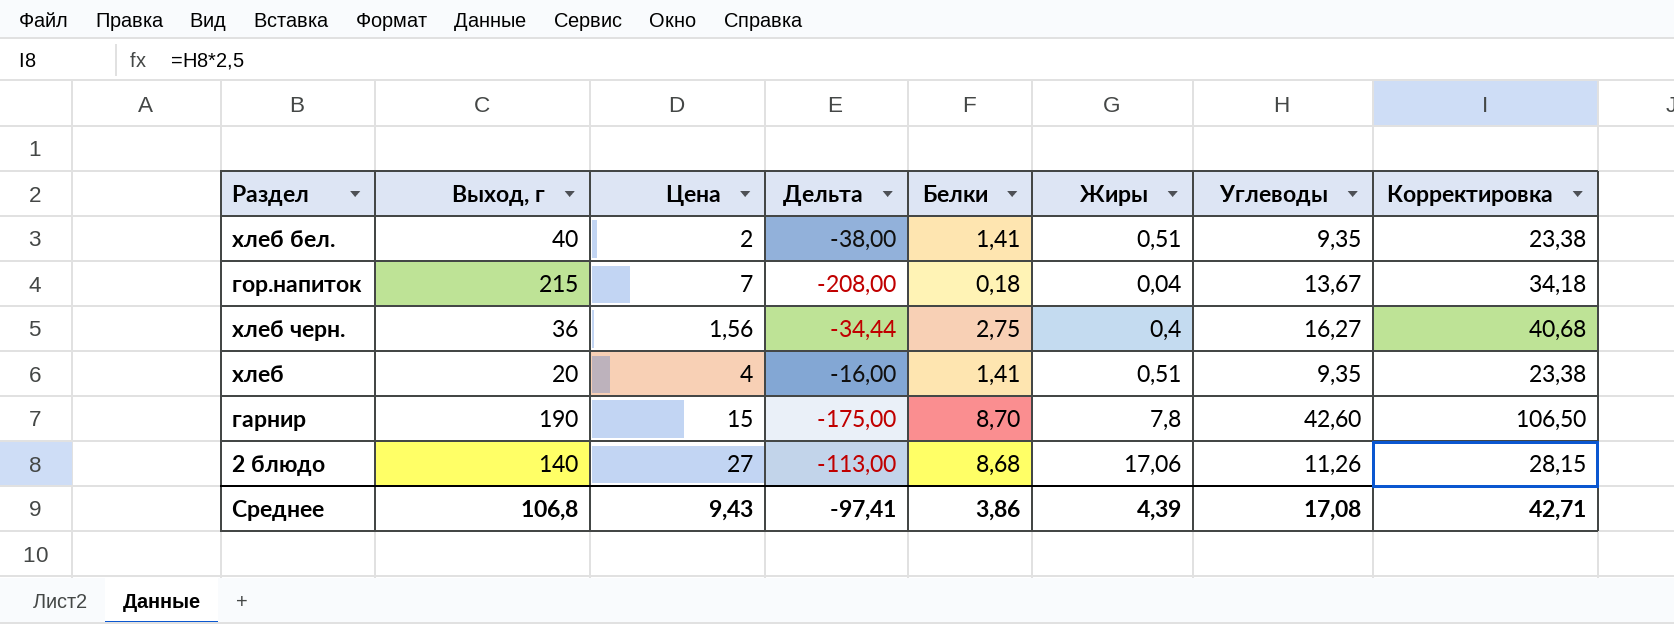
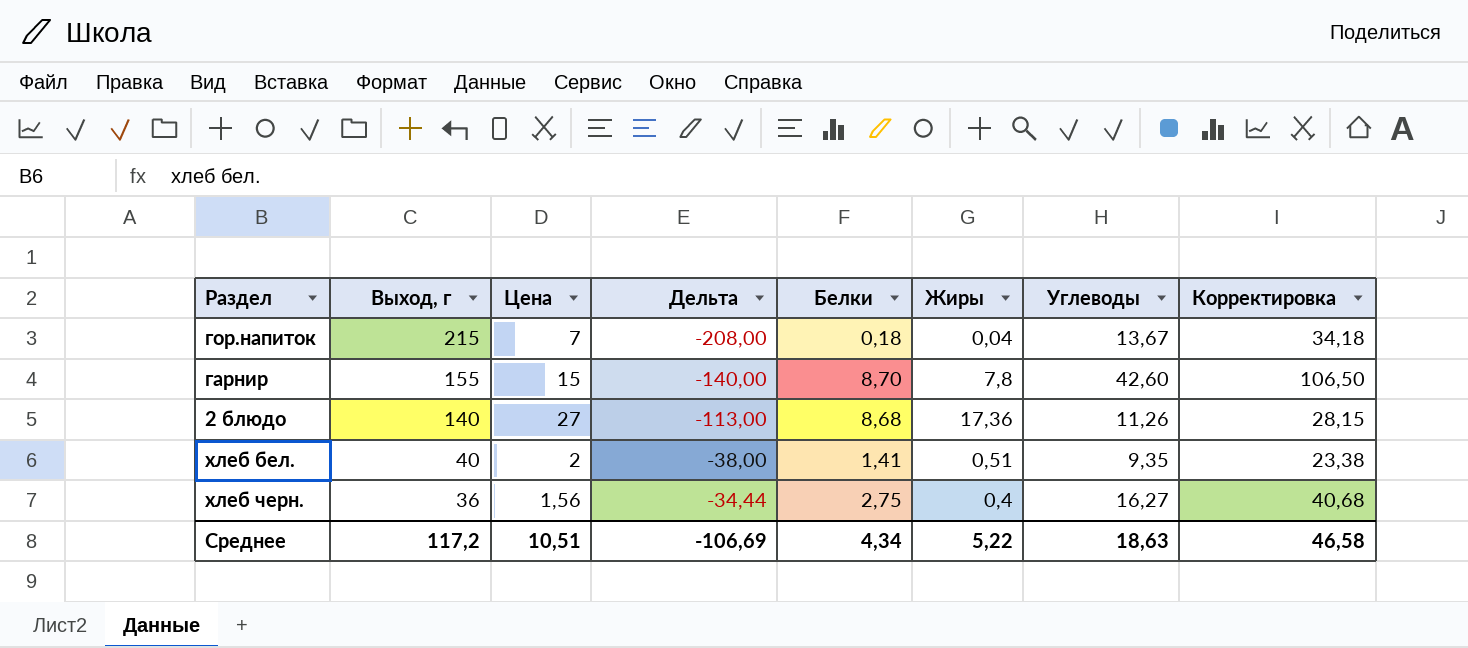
row order: none -> Выход, г descending
row хлеб: 20 | 4 | -16,00 | 1,41 | 0,51 | 9,35 | 23,38 -> none
гарнир | Выход, г: 190 -> 155
гарнир | Дельта: -175,00 -> -140,00
2 блюдо | Жиры: 17,06 -> 17,36
Среднее | Выход, г: 106,8 -> 117,2
Среднее | Цена: 9,43 -> 10,51
Среднее | Дельта: -97,41 -> -106,69
Среднее | Белки: 3,86 -> 4,34
Среднее | Жиры: 4,39 -> 5,22
Среднее | Углеводы: 17,08 -> 18,63
Среднее | Корректировка: 42,71 -> 46,58

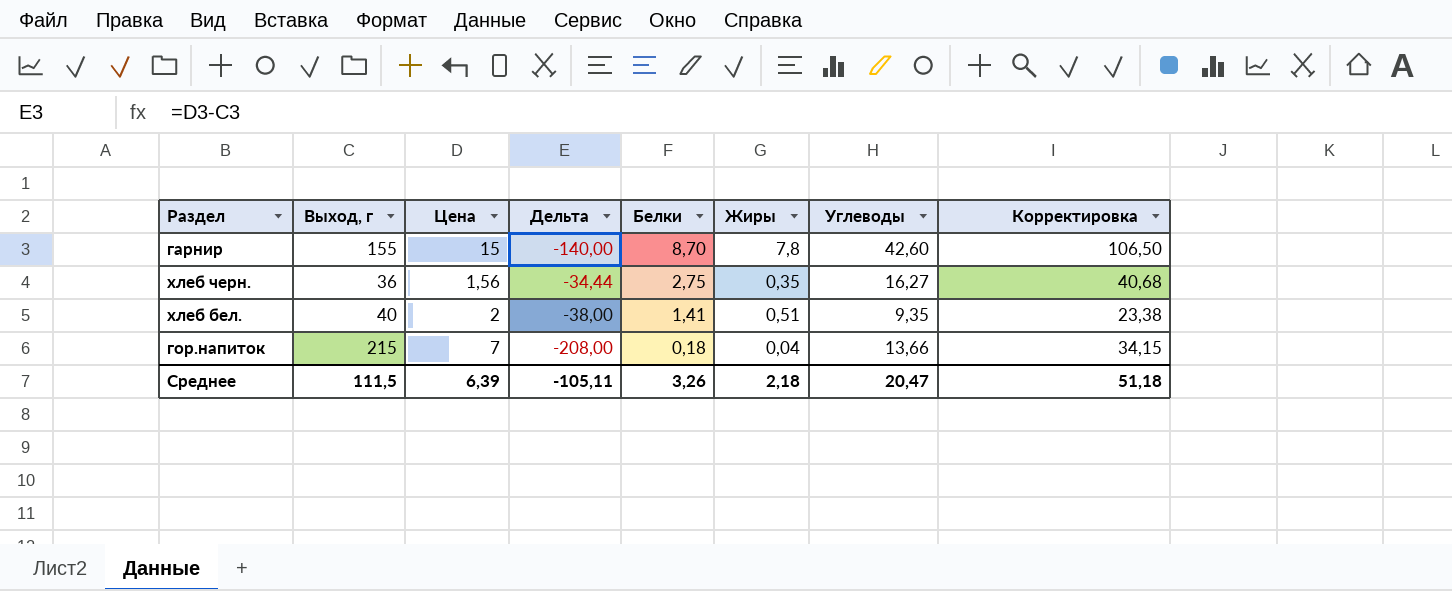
row order: Выход, г descending -> Белки descending
row 2 блюдо: 140 | 27 | -113,00 | 8,68 | 17,36 | 11,26 | 28,15 -> none
хлеб черн. | Жиры: 0,4 -> 0,35
гор.напиток | Углеводы: 13,67 -> 13,66
гор.напиток | Корректировка: 34,18 -> 34,15
Среднее | Выход, г: 117,2 -> 111,5
Среднее | Цена: 10,51 -> 6,39
Среднее | Дельта: -106,69 -> -105,11
Среднее | Белки: 4,34 -> 3,26
Среднее | Жиры: 5,22 -> 2,18
Среднее | Углеводы: 18,63 -> 20,47
Среднее | Корректировка: 46,58 -> 51,18

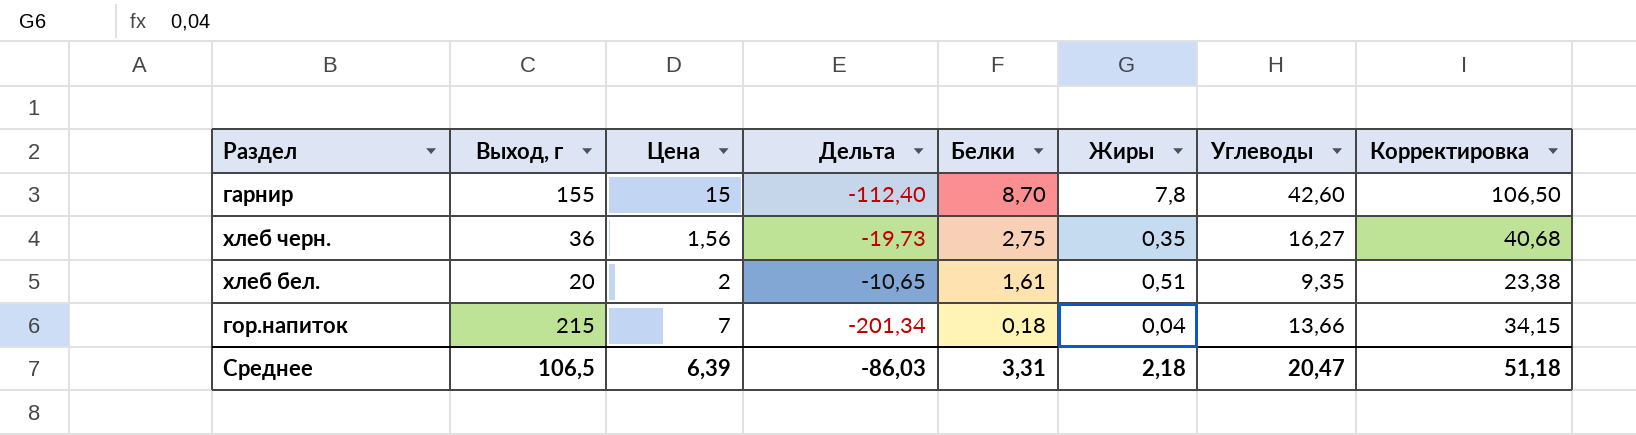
column Дельта | formula: [Цена] - [Выход, г] -> [Углеводы] - [Выход, г]
хлеб бел. | Выход, г: 40 -> 20
хлеб бел. | Белки: 1,41 -> 1,61
Среднее | Выход, г: 111,5 -> 106,5
Среднее | Дельта: -105,11 -> -86,03
Среднее | Белки: 3,26 -> 3,31

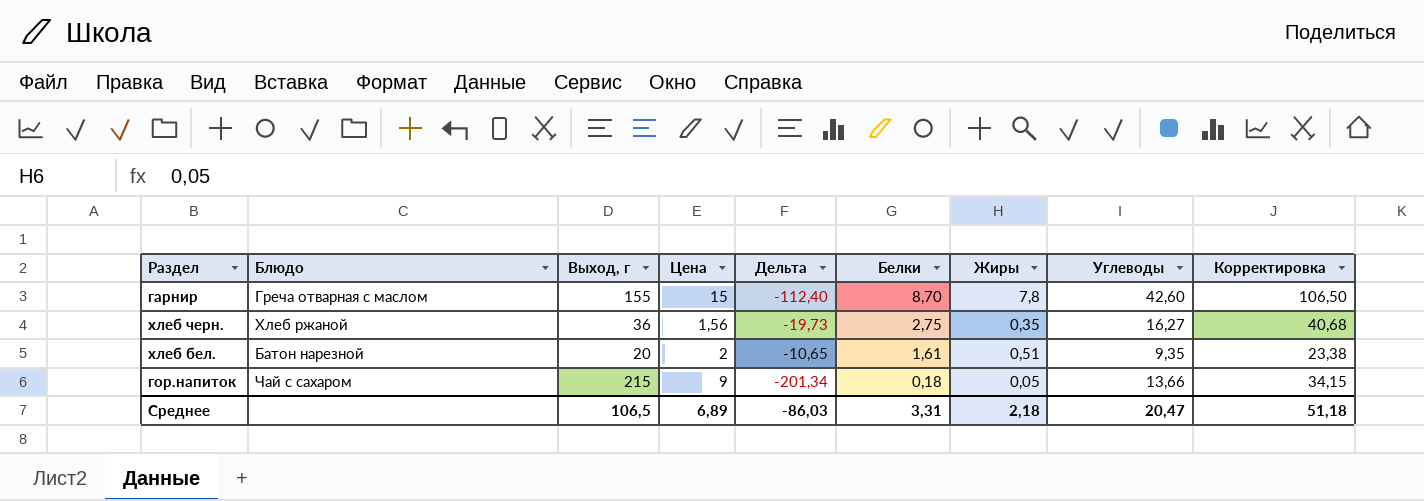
column Блюдо | position: none -> 2
гор.напиток | Цена: 7 -> 9
гор.напиток | Жиры: 0,04 -> 0,05
Среднее | Цена: 6,39 -> 6,89

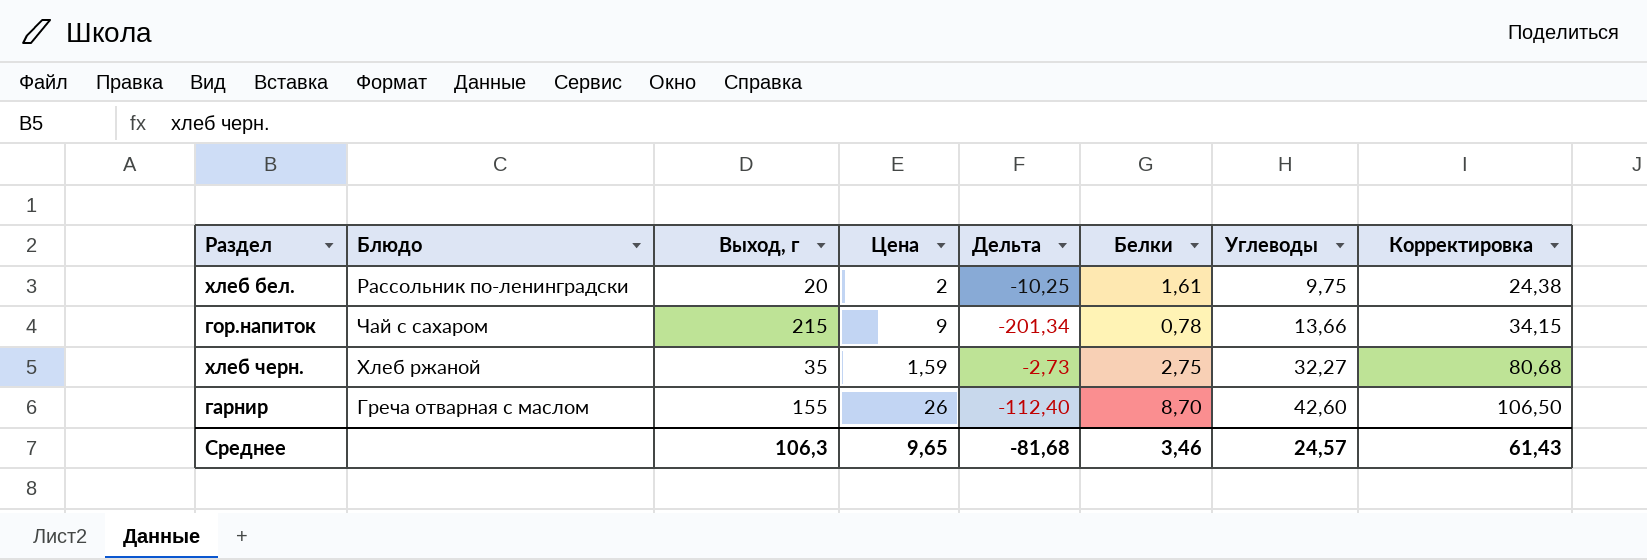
row order: Белки descending -> Углеводы ascending
column Жиры | position: 7 -> none
хлеб бел. | Блюдо: Батон нарезной -> Рассольник по-ленинградски
хлеб бел. | Дельта: -10,65 -> -10,25
хлеб бел. | Углеводы: 9,35 -> 9,75
хлеб бел. | Корректировка: 23,38 -> 24,38
гор.напиток | Белки: 0,18 -> 0,78
хлеб черн. | Выход, г: 36 -> 35
хлеб черн. | Цена: 1,56 -> 1,59
хлеб черн. | Дельта: -19,73 -> -2,73
хлеб черн. | Углеводы: 16,27 -> 32,27
хлеб черн. | Корректировка: 40,68 -> 80,68
гарнир | Цена: 15 -> 26
Среднее | Выход, г: 106,5 -> 106,3
Среднее | Цена: 6,89 -> 9,65
Среднее | Дельта: -86,03 -> -81,68
Среднее | Белки: 3,31 -> 3,46
Среднее | Углеводы: 20,47 -> 24,57
Среднее | Корректировка: 51,18 -> 61,43

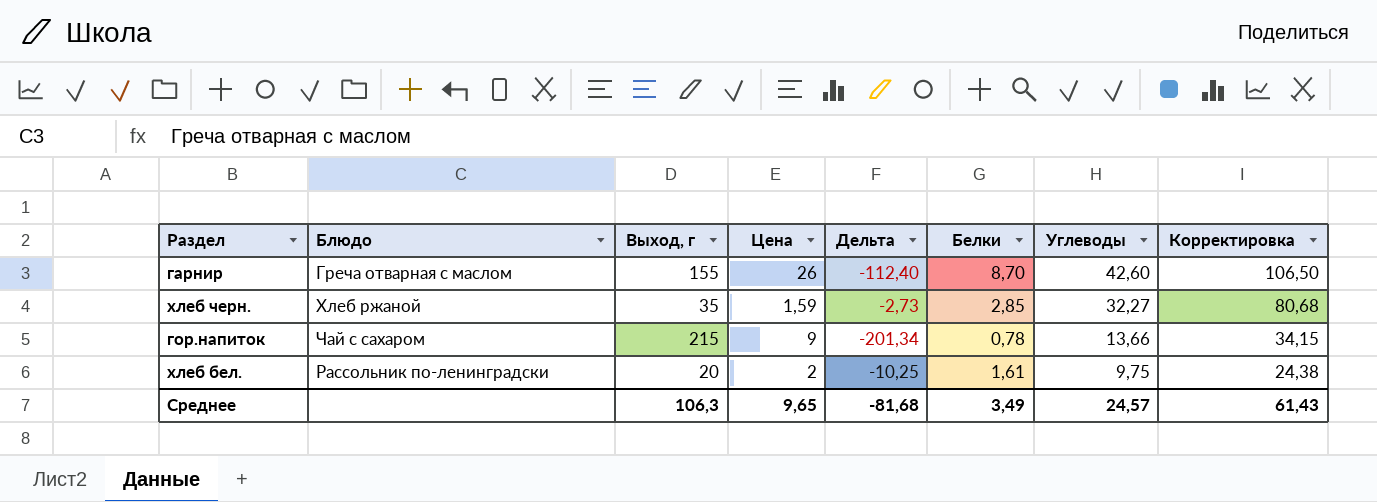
row order: Углеводы ascending -> Углеводы descending
хлеб черн. | Белки: 2,75 -> 2,85
Среднее | Белки: 3,46 -> 3,49

